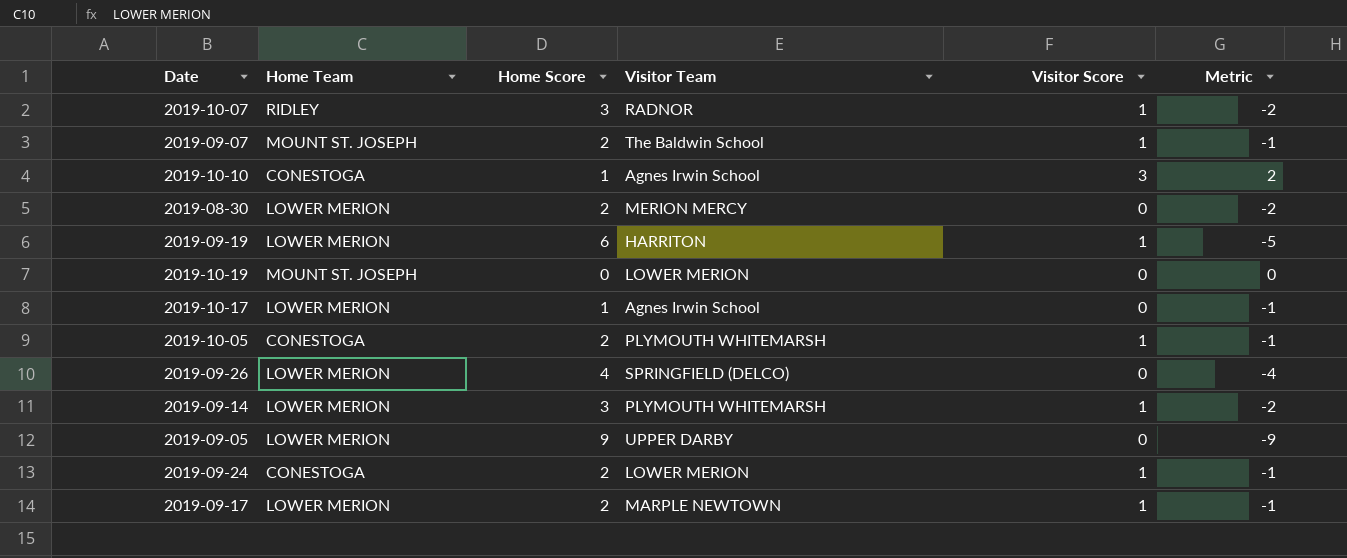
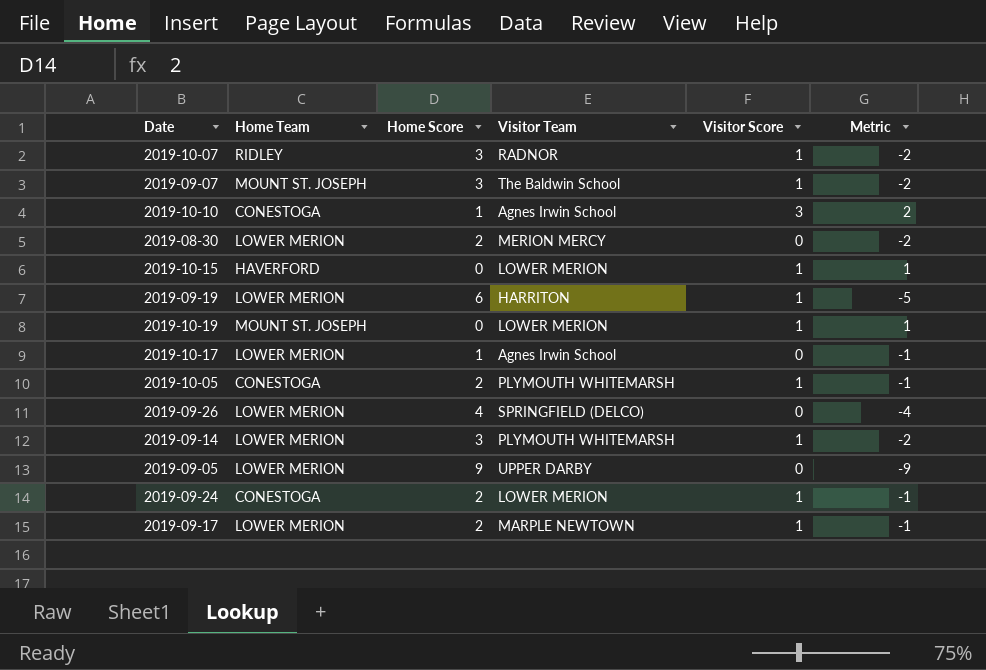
2019-09-07 | Home Score: 2 -> 3
2019-09-07 | Metric: -1 -> -2
row 2019-10-15: none -> HAVERFORD | 0 | LOWER MERION | 1 | 1
2019-10-19 | Visitor Score: 0 -> 1
2019-10-19 | Metric: 0 -> 1

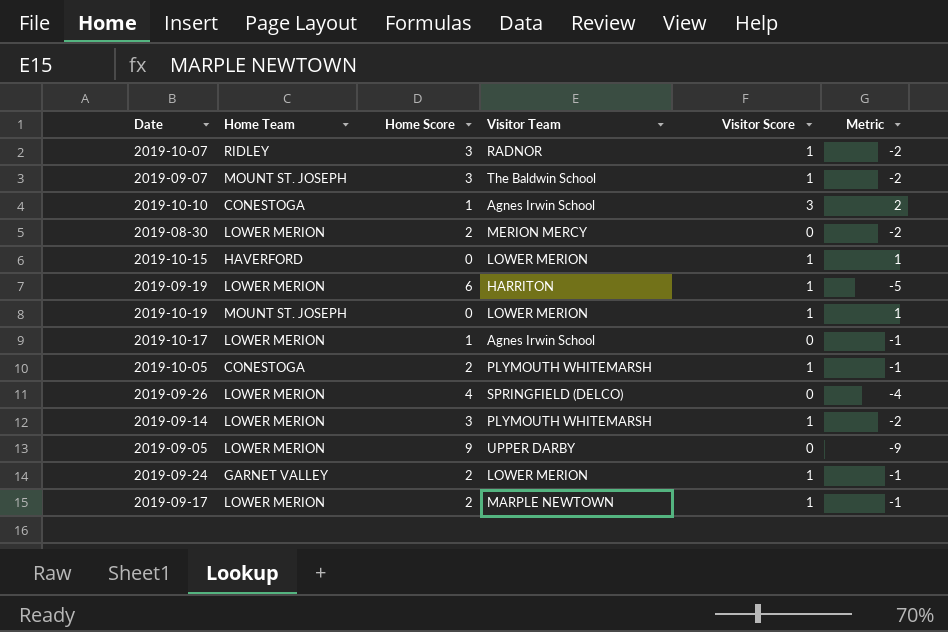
2019-09-24 | Home Team: CONESTOGA -> GARNET VALLEY

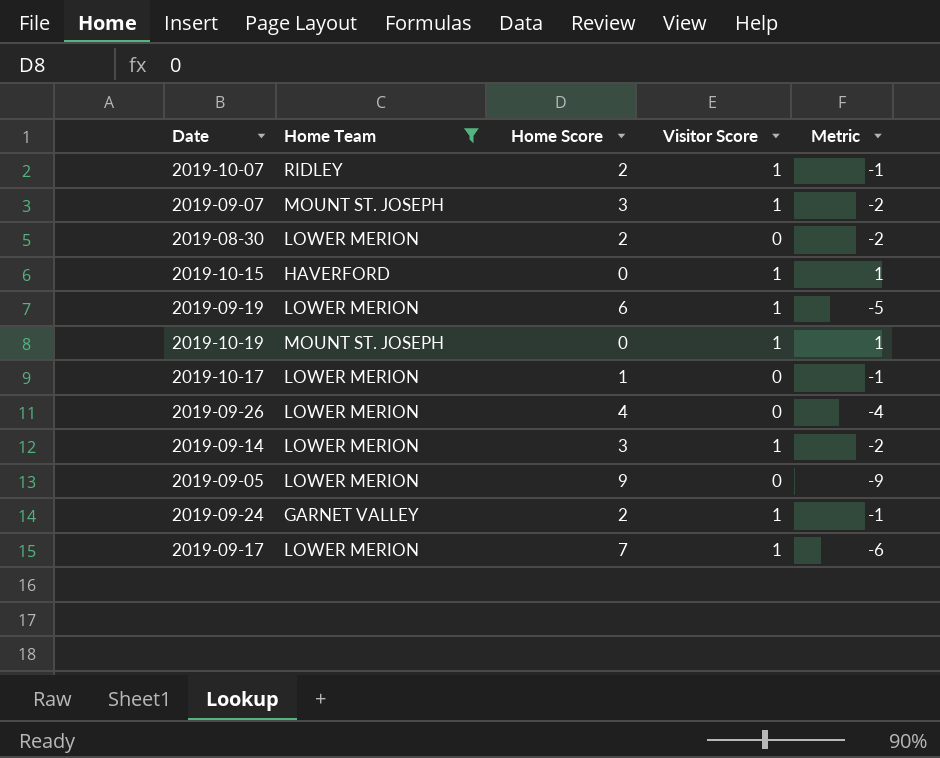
filter: none -> Home Team != CONESTOGA
column Visitor Team | position: 4 -> none
2019-10-07 | Home Score: 3 -> 2
2019-10-07 | Metric: -2 -> -1
2019-09-17 | Home Score: 2 -> 7
2019-09-17 | Metric: -1 -> -6

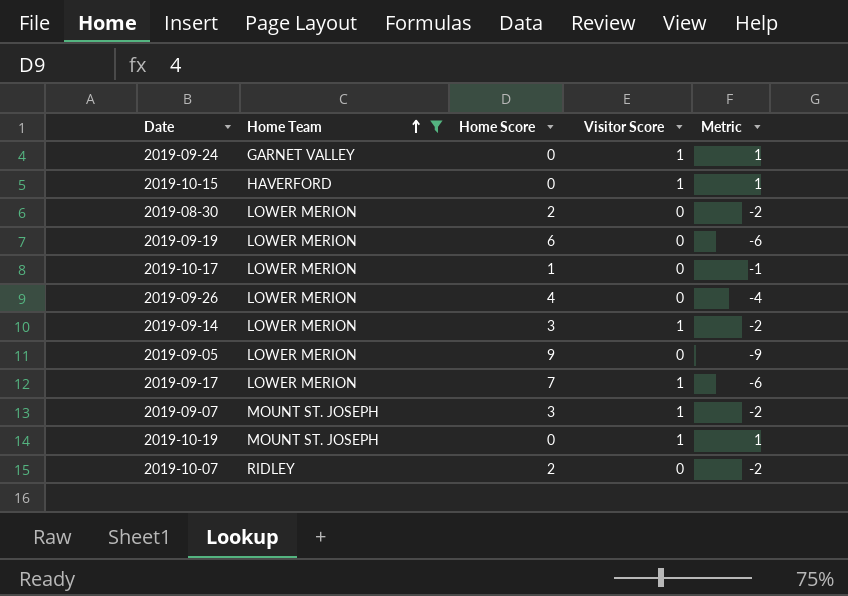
row order: none -> Home Team ascending
2019-09-24 | Home Score: 2 -> 0
2019-09-24 | Metric: -1 -> 1
2019-09-19 | Visitor Score: 1 -> 0
2019-09-19 | Metric: -5 -> -6
2019-10-07 | Visitor Score: 1 -> 0
2019-10-07 | Metric: -1 -> -2

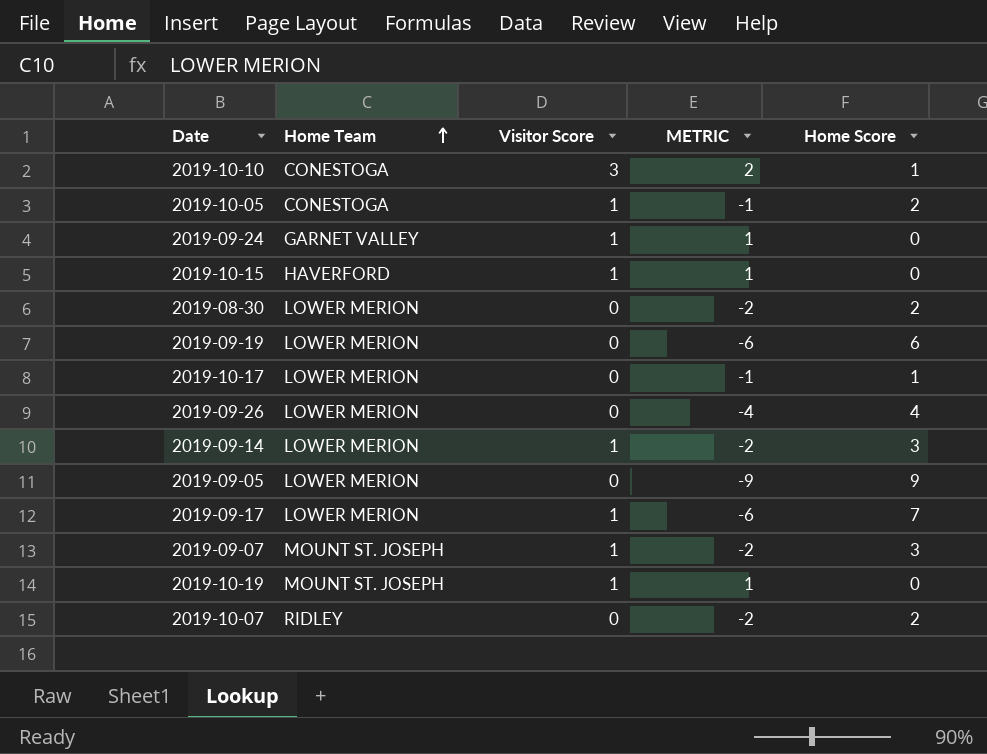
filter: Home Team != CONESTOGA -> none
column name: Metric -> METRIC
column Home Score | position: 3 -> 5

